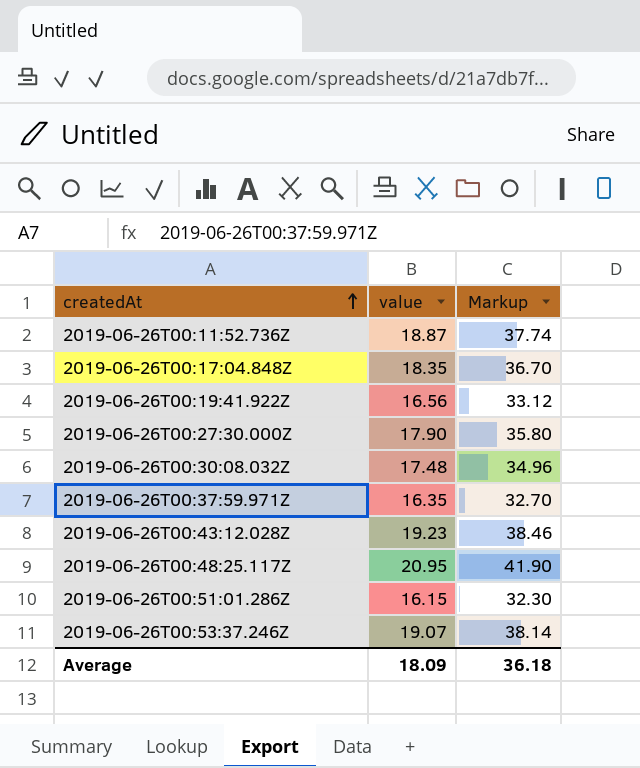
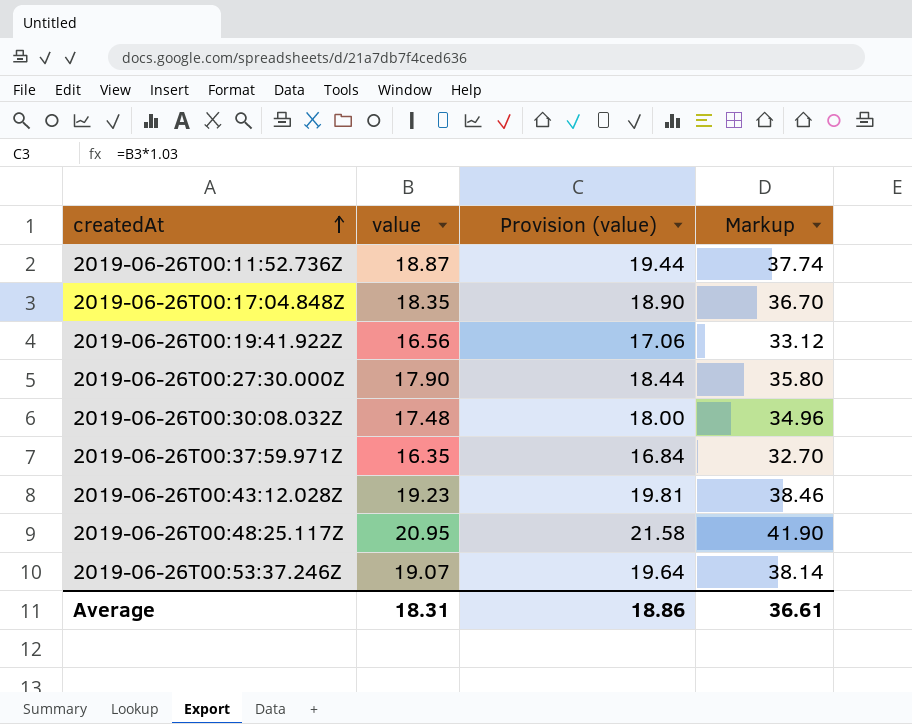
column Provision (value) | formula: none -> [value] * 1.03
row 2019-06-26T00:51:01.286Z: 16.15 | 32.30 -> none
Average | value: 18.09 -> 18.31
Average | Markup: 36.18 -> 36.61

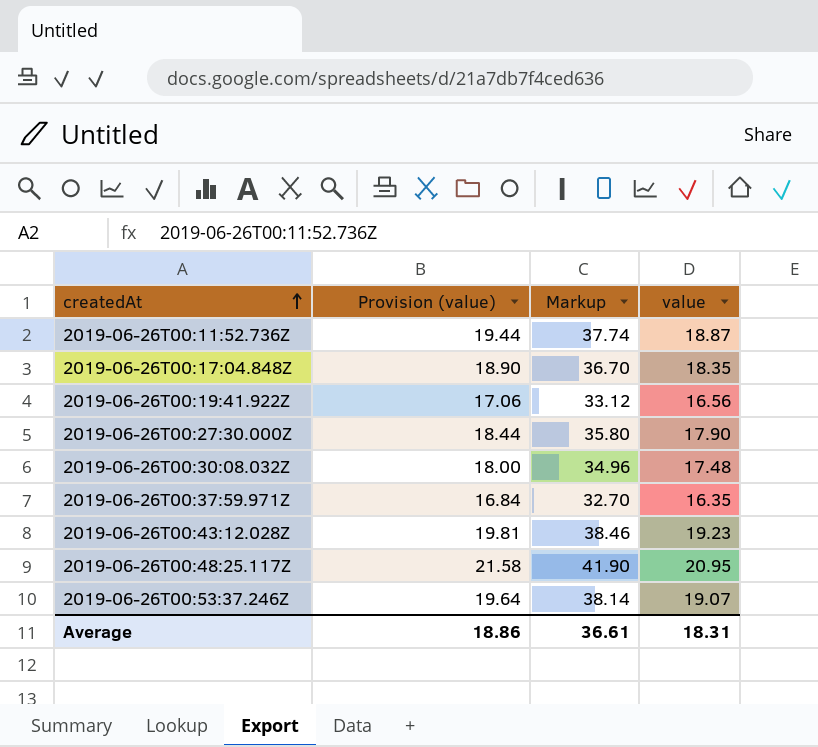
column value | position: 2 -> 4

